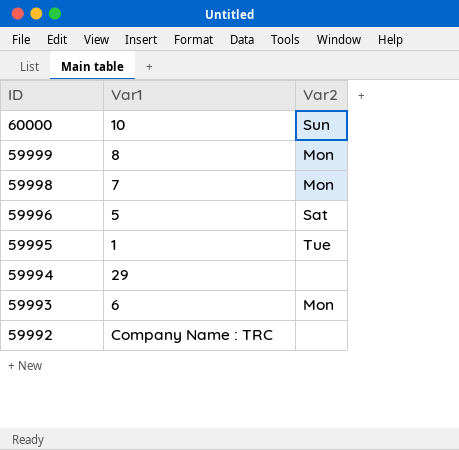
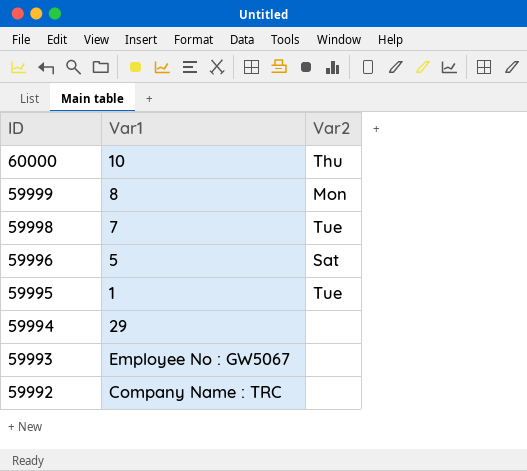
60000 | Var2: Sun -> Thu
59998 | Var2: Mon -> Tue
59993 | Var1: 6 -> Employee No : GW5067
59993 | Var2: Mon -> none

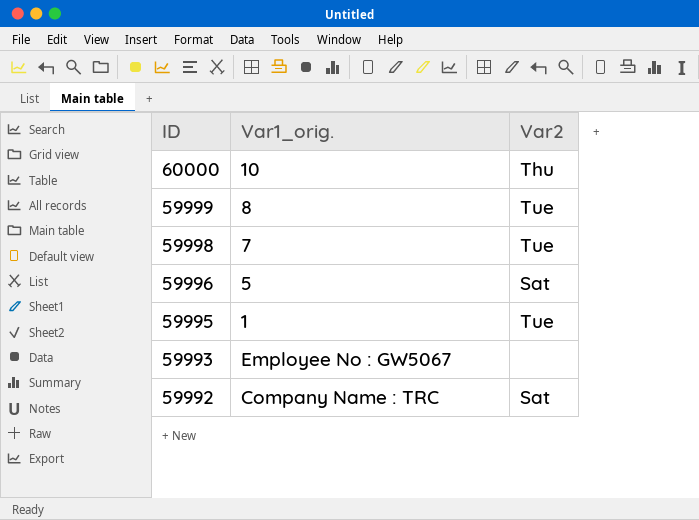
column name: Var1 -> Var1_orig.
row 59994: 29 | none -> none
59999 | Var2: Mon -> Tue
59992 | Var2: none -> Sat

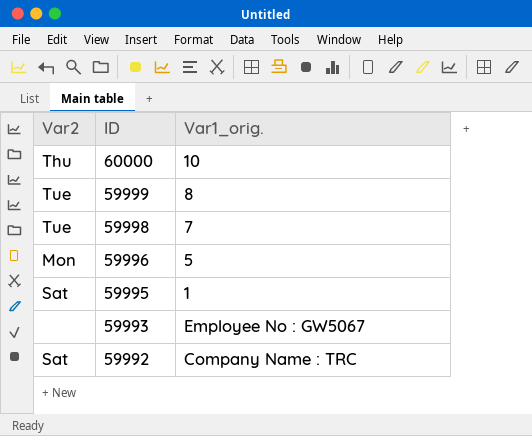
column Var2 | position: 3 -> 1
59996 | Var2: Sat -> Mon
59995 | Var2: Tue -> Sat

